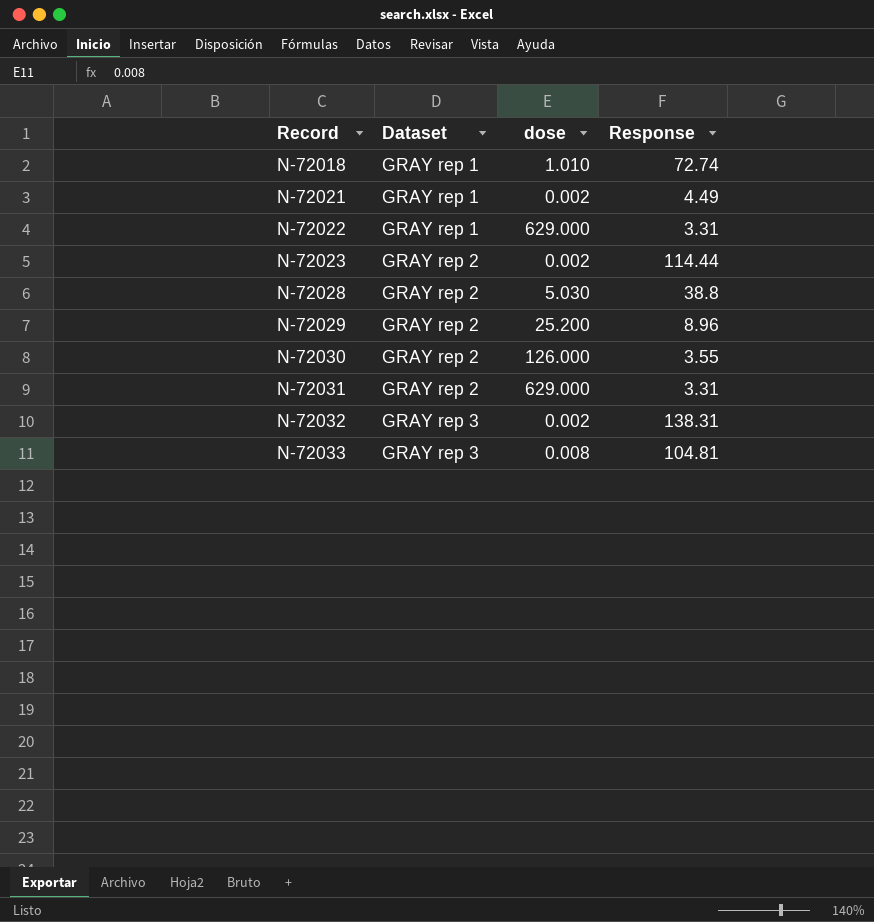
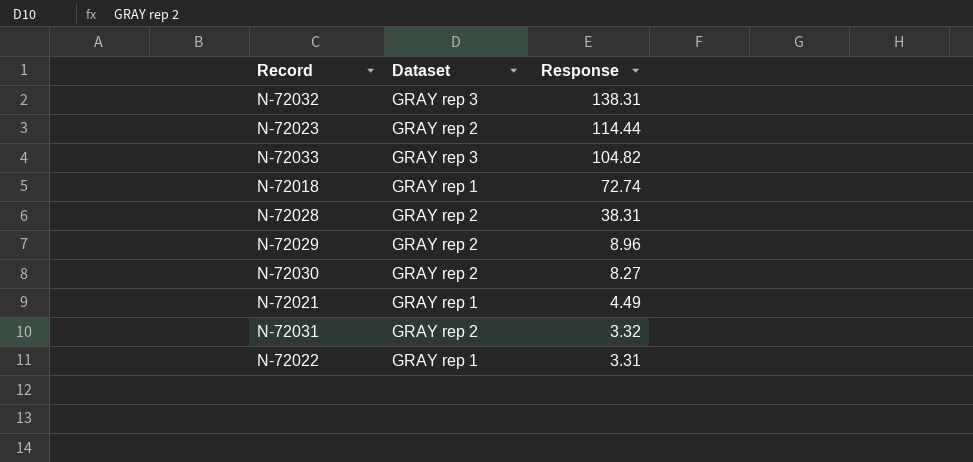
row order: Record ascending -> Response descending
column dose | position: 3 -> none
N-72033 | Response: 104.81 -> 104.82
N-72028 | Response: 38.8 -> 38.31
N-72030 | Response: 3.55 -> 8.27
N-72031 | Response: 3.31 -> 3.32

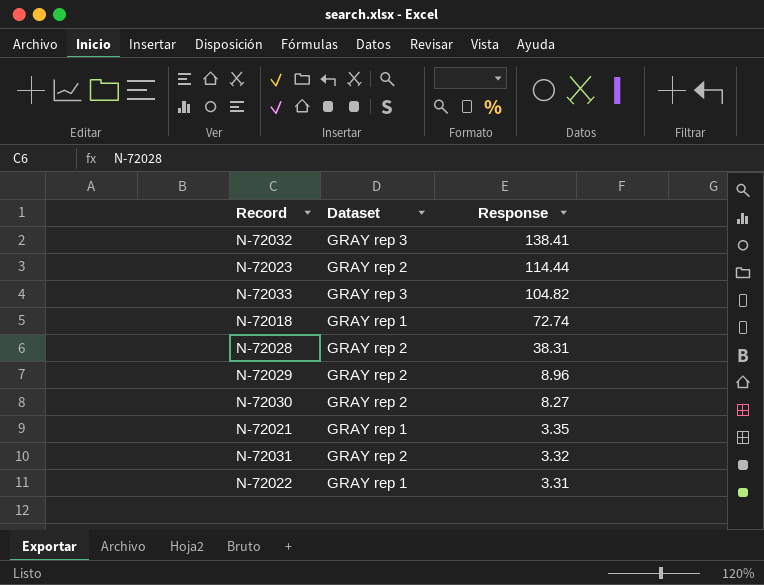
N-72032 | Response: 138.31 -> 138.41
N-72021 | Response: 4.49 -> 3.35

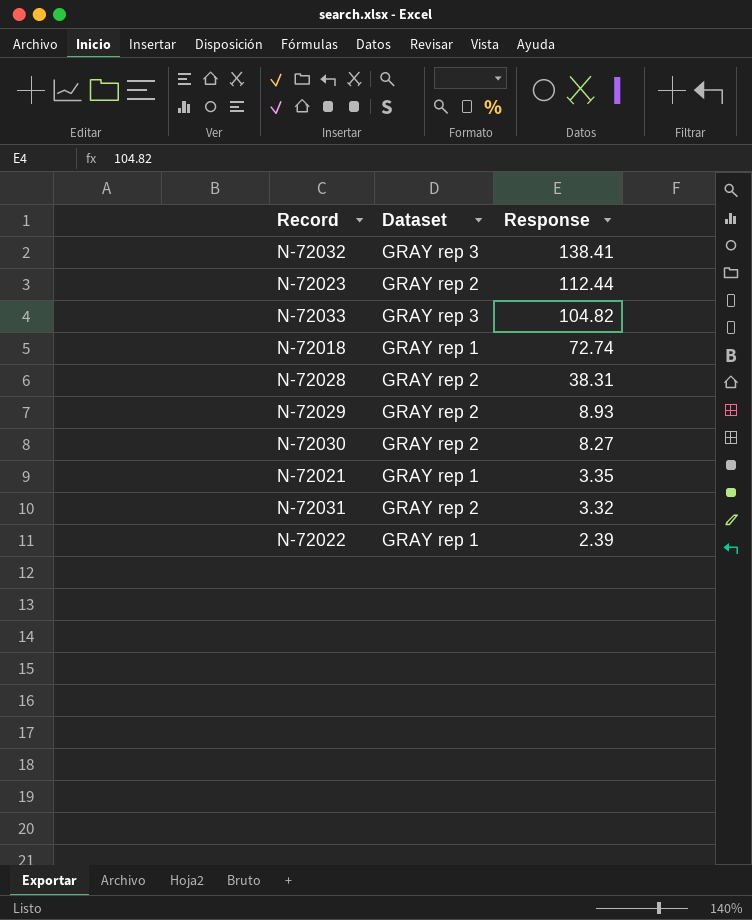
N-72023 | Response: 114.44 -> 112.44
N-72029 | Response: 8.96 -> 8.93
N-72022 | Response: 3.31 -> 2.39

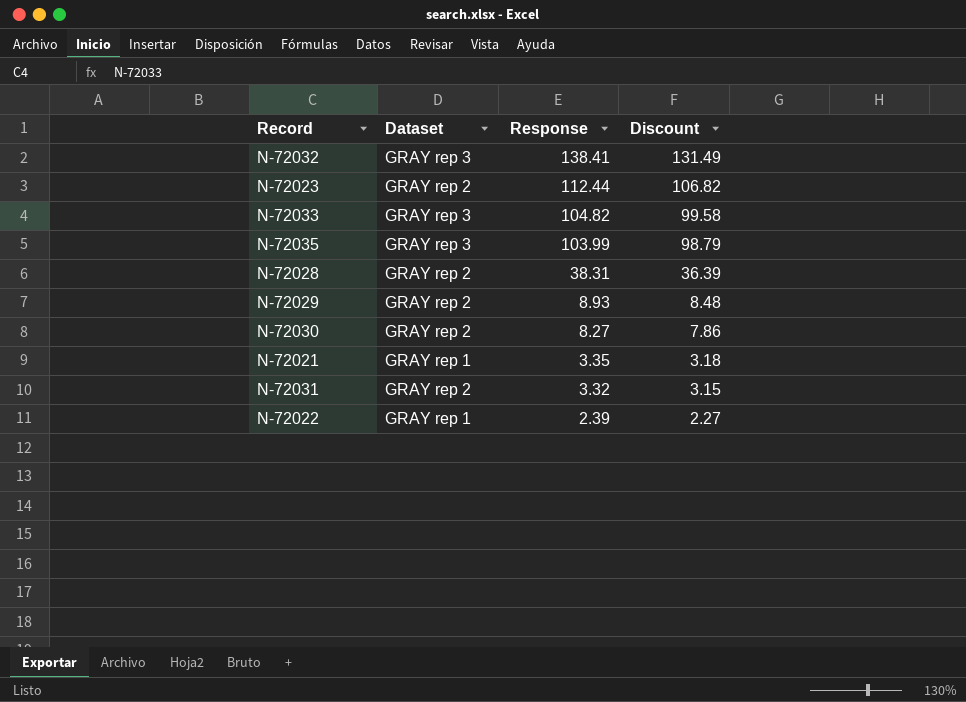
column Discount | formula: none -> [Response] * 0.95
row N-72018: GRAY rep 1 | 72.74 -> none
row N-72035: none -> GRAY rep 3 | 103.99 | 98.79

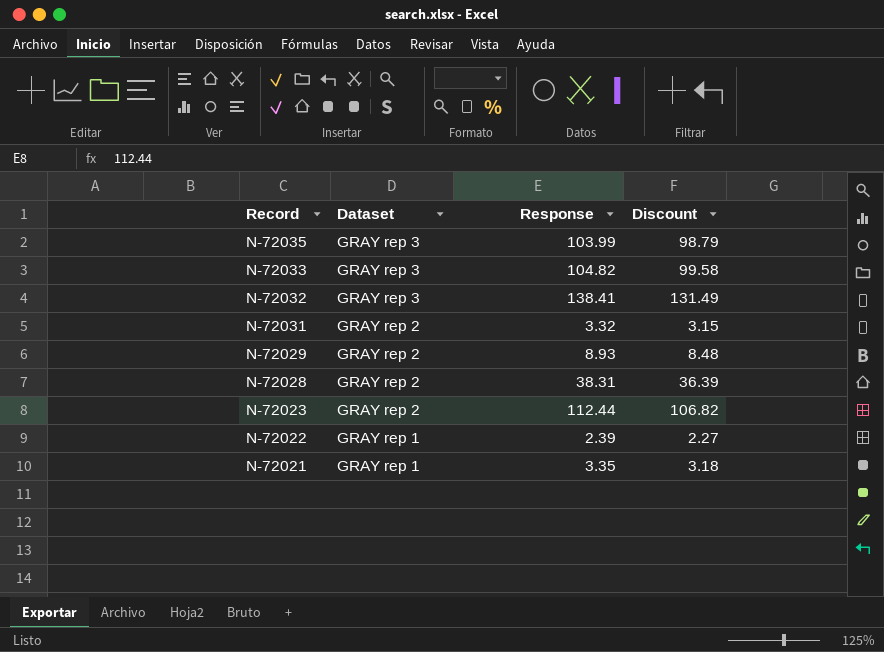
row order: Response descending -> Record descending
row N-72030: GRAY rep 2 | 8.27 | 7.86 -> none

